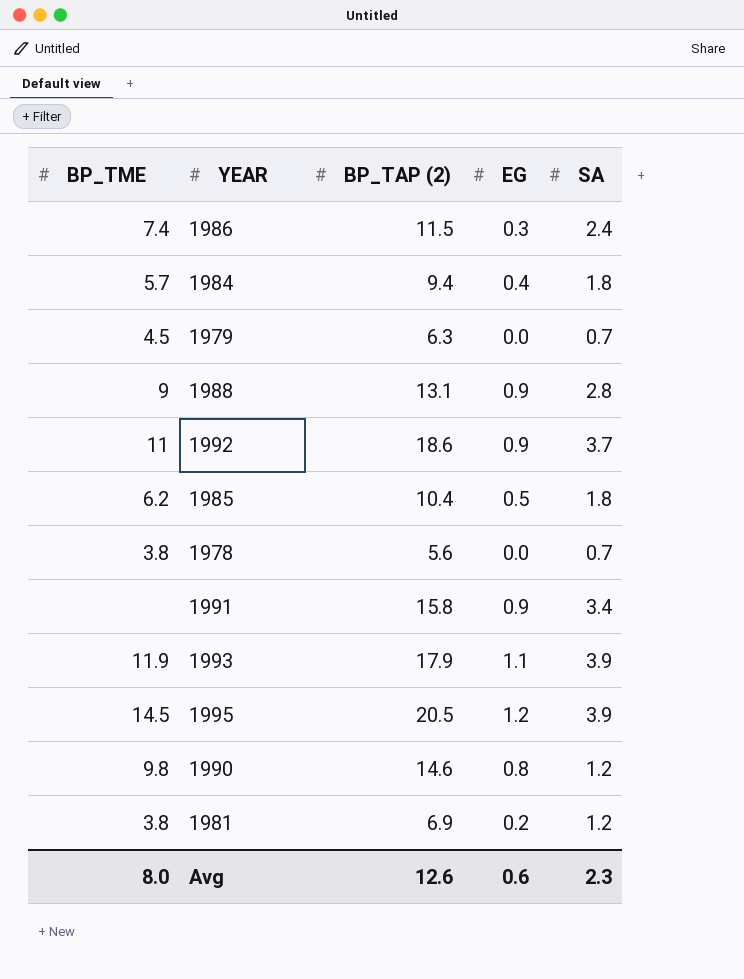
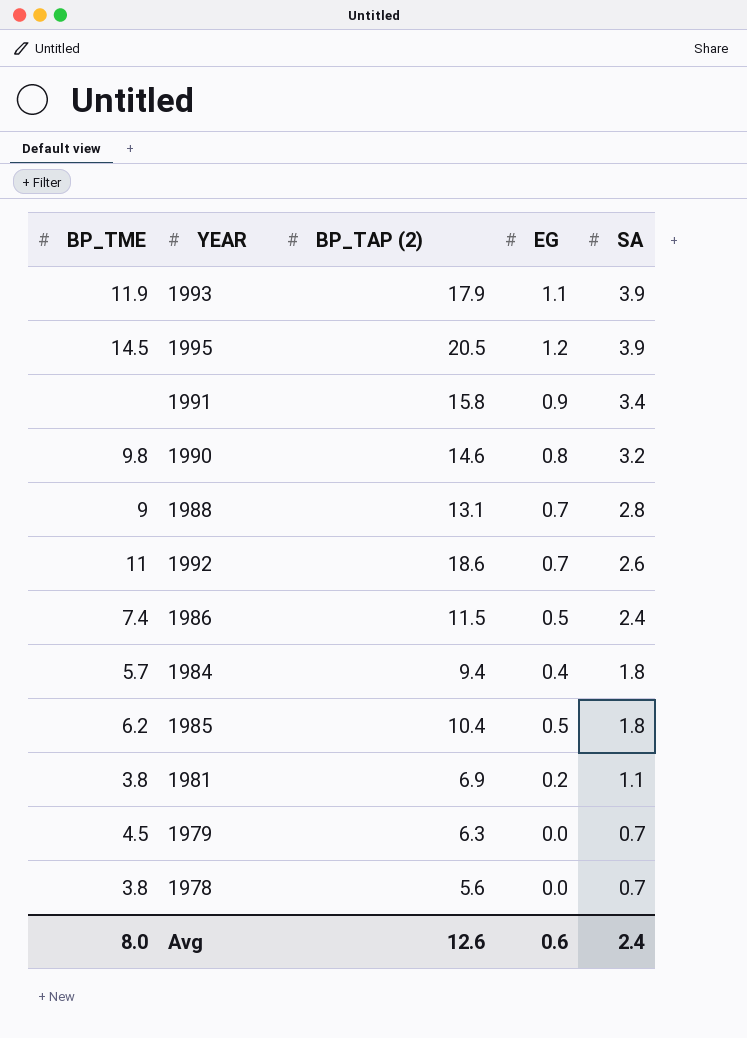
row order: none -> SA descending
1990 | SA: 1.2 -> 3.2
1988 | EG: 0.9 -> 0.7
1992 | EG: 0.9 -> 0.7
1992 | SA: 3.7 -> 2.6
1986 | EG: 0.3 -> 0.5
1981 | SA: 1.2 -> 1.1
Avg | SA: 2.3 -> 2.4

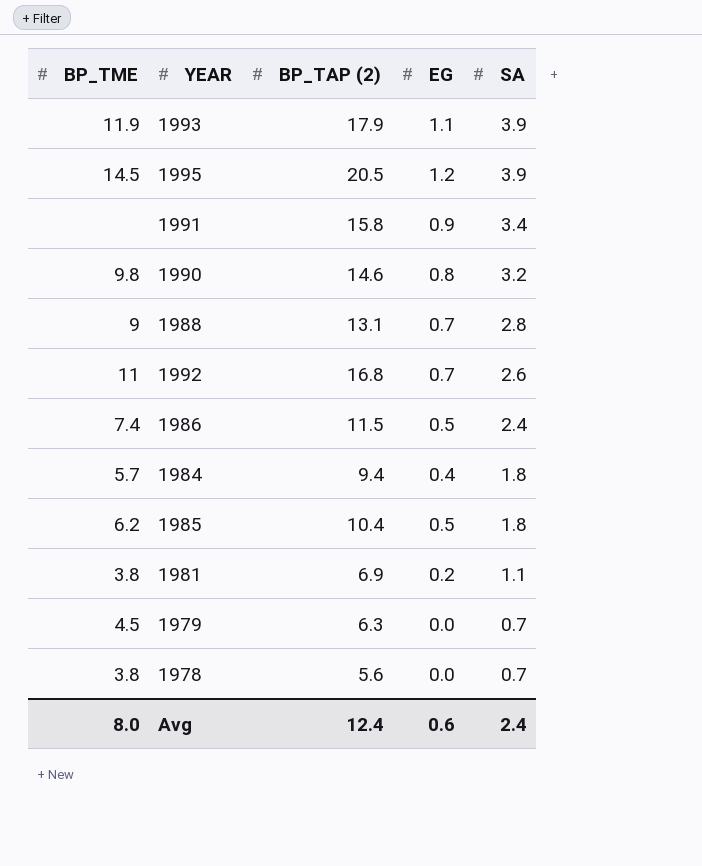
1992 | BP_TAP (2): 18.6 -> 16.8
Avg | BP_TAP (2): 12.6 -> 12.4

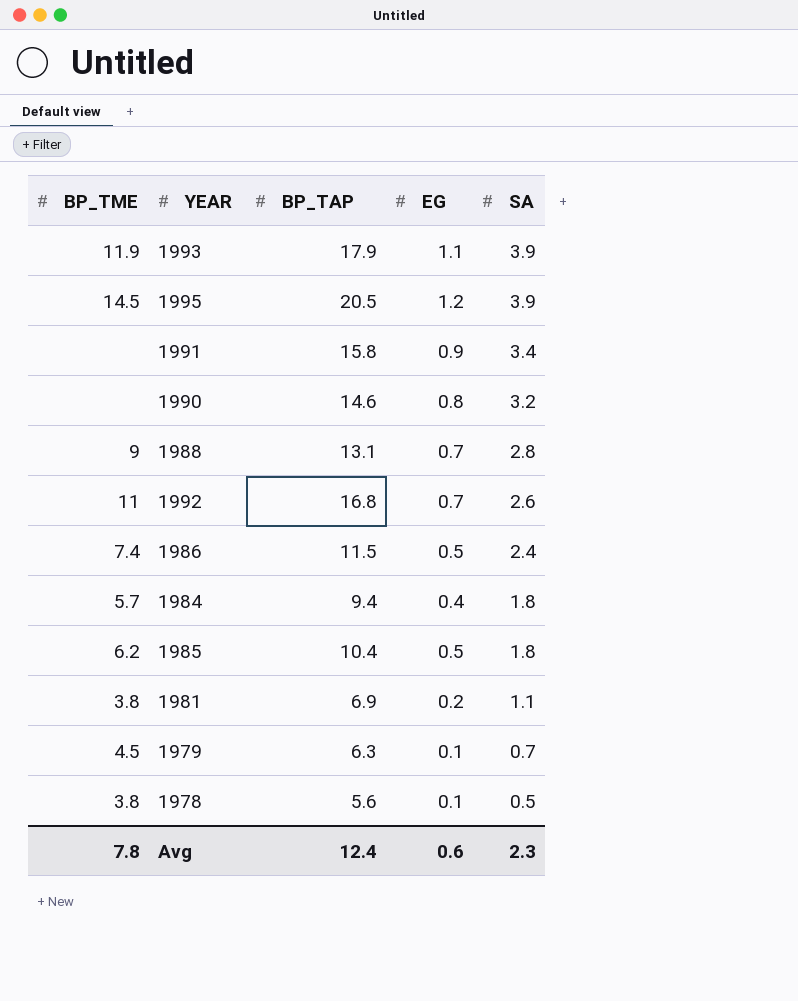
column name: BP_TAP (2) -> BP_TAP
1990 | BP_TME: 9.8 -> none
1979 | EG: 0.0 -> 0.1
1978 | EG: 0.0 -> 0.1
1978 | SA: 0.7 -> 0.5
Avg | BP_TME: 8.0 -> 7.8
Avg | SA: 2.4 -> 2.3

